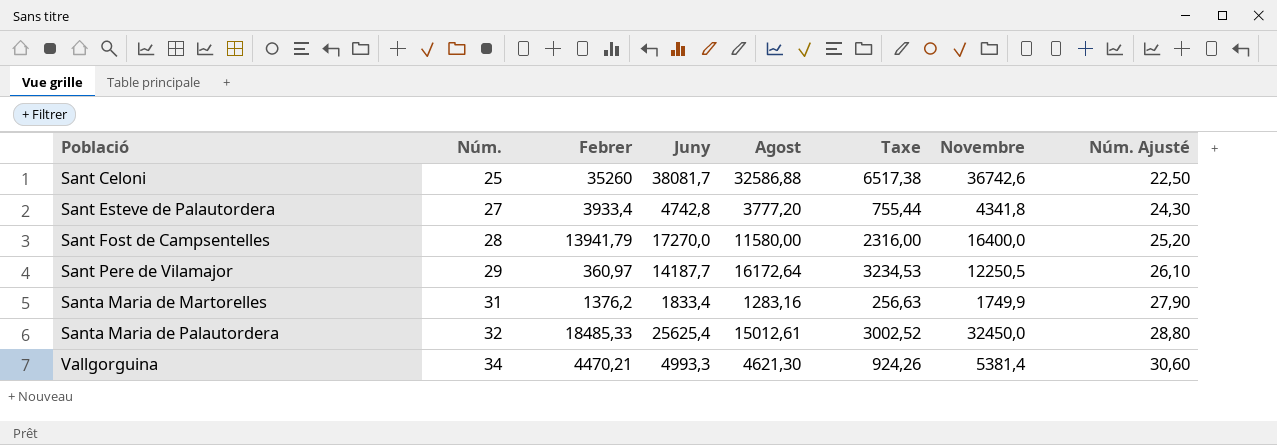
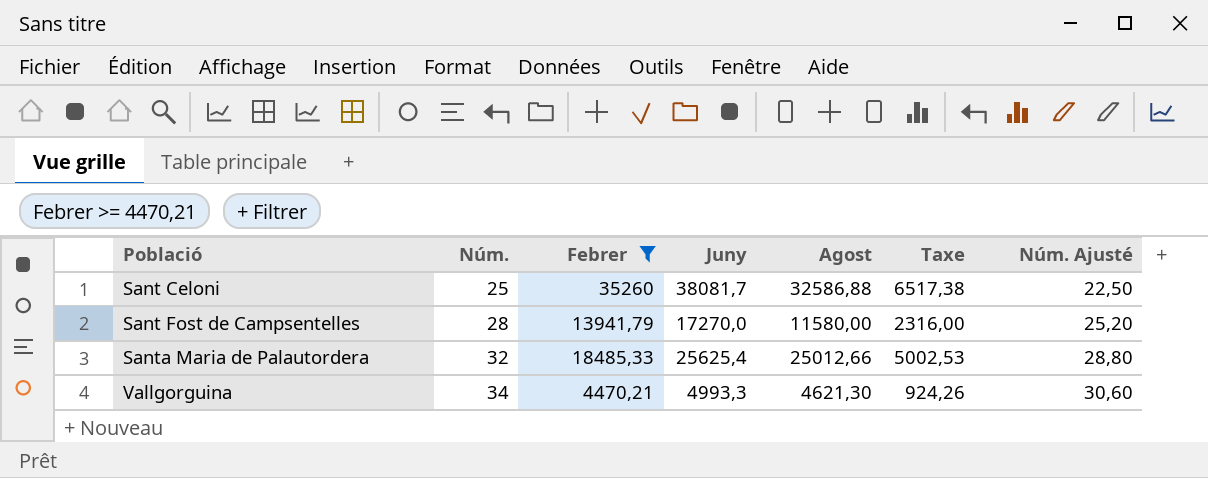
filter: none -> Febrer >= 4470,21
column Novembre | position: 7 -> none
Santa Maria de Palautordera | Agost: 15012,61 -> 25012,66
Santa Maria de Palautordera | Taxe: 3002,52 -> 5002,53

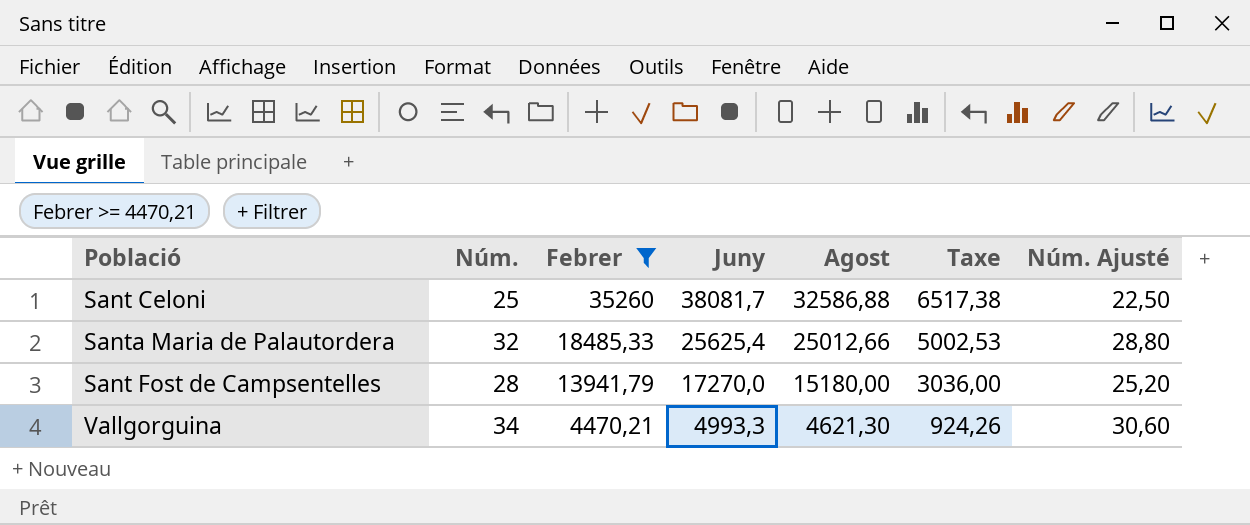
row order: Població ascending -> Febrer descending
Sant Fost de Campsentelles | Agost: 11580,00 -> 15180,00
Sant Fost de Campsentelles | Taxe: 2316,00 -> 3036,00

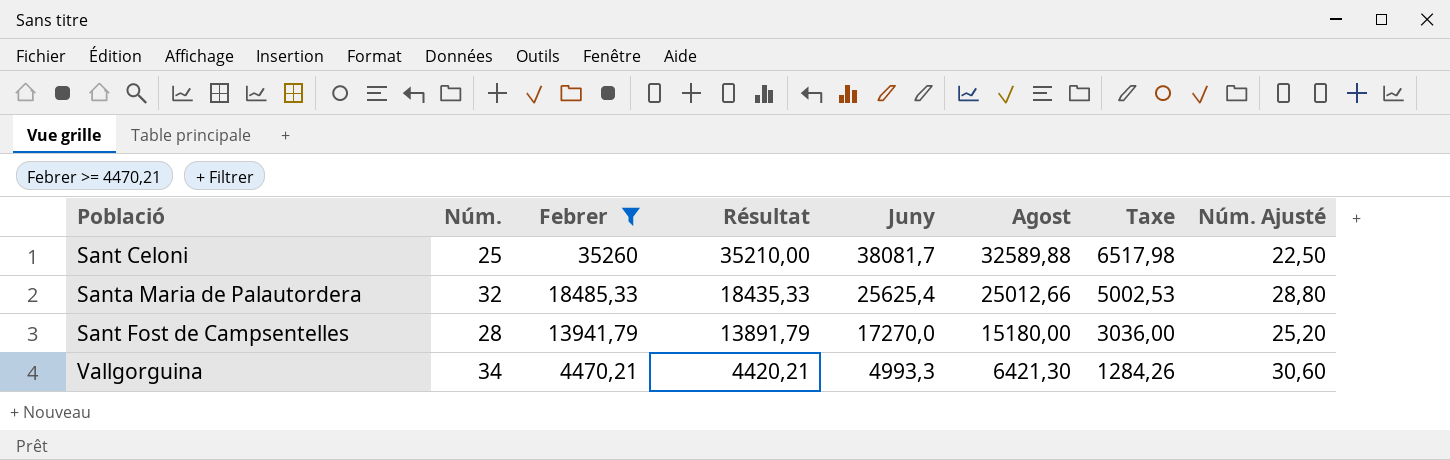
column Résultat | formula: none -> [Febrer] - 50
Sant Celoni | Agost: 32586,88 -> 32589,88
Sant Celoni | Taxe: 6517,38 -> 6517,98
Vallgorguina | Agost: 4621,30 -> 6421,30
Vallgorguina | Taxe: 924,26 -> 1284,26

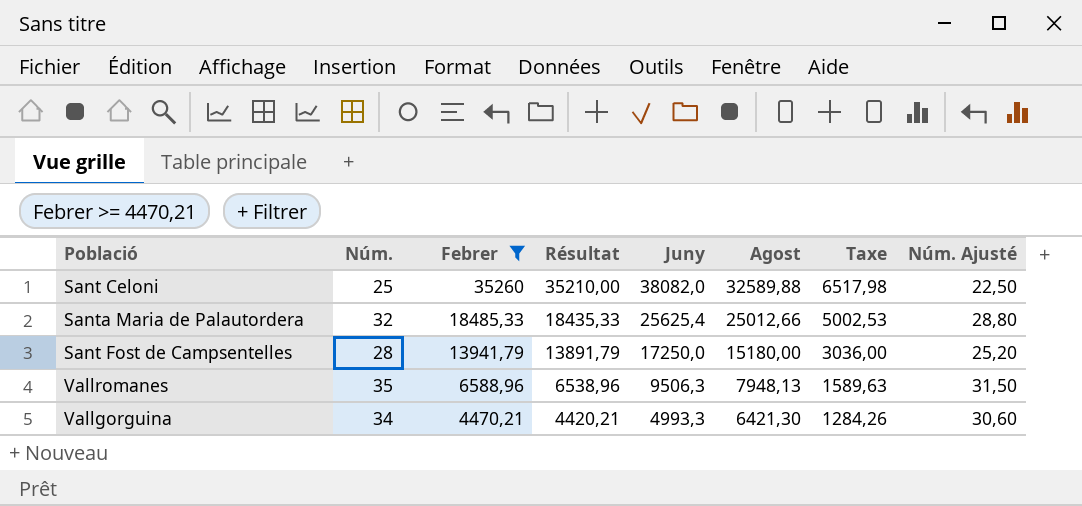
Sant Celoni | Juny: 38081,7 -> 38082,0
Sant Fost de Campsentelles | Juny: 17270,0 -> 17250,0
row Vallromanes: none -> 35 | 6588,96 | 6538,96 | 9506,3 | 7948,13 | 1589,63 | 31,50

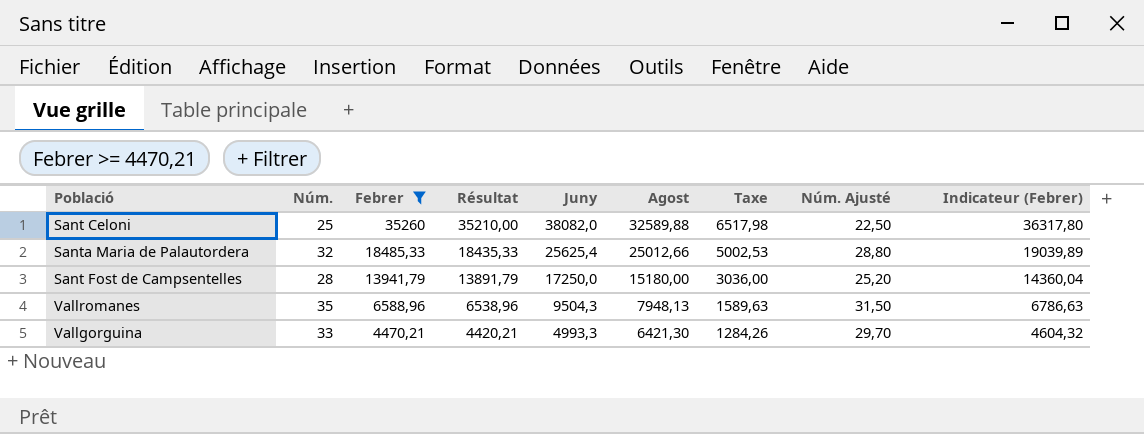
column Indicateur (Febrer) | formula: none -> [Febrer] * 1,03
Vallromanes | Juny: 9506,3 -> 9504,3
Vallgorguina | Núm.: 34 -> 33
Vallgorguina | Núm. Ajusté: 30,60 -> 29,70

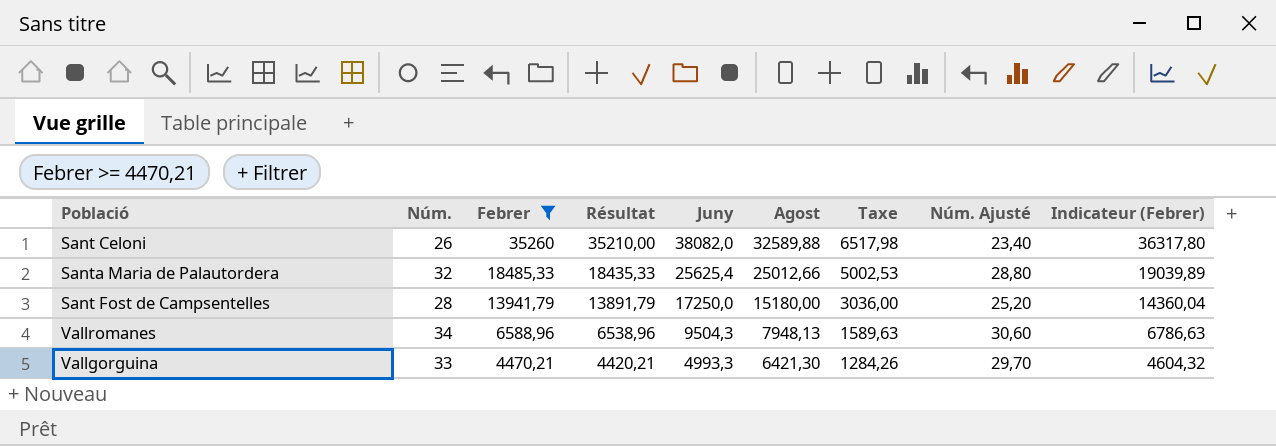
Sant Celoni | Núm.: 25 -> 26
Sant Celoni | Núm. Ajusté: 22,50 -> 23,40
Vallromanes | Núm.: 35 -> 34
Vallromanes | Núm. Ajusté: 31,50 -> 30,60

